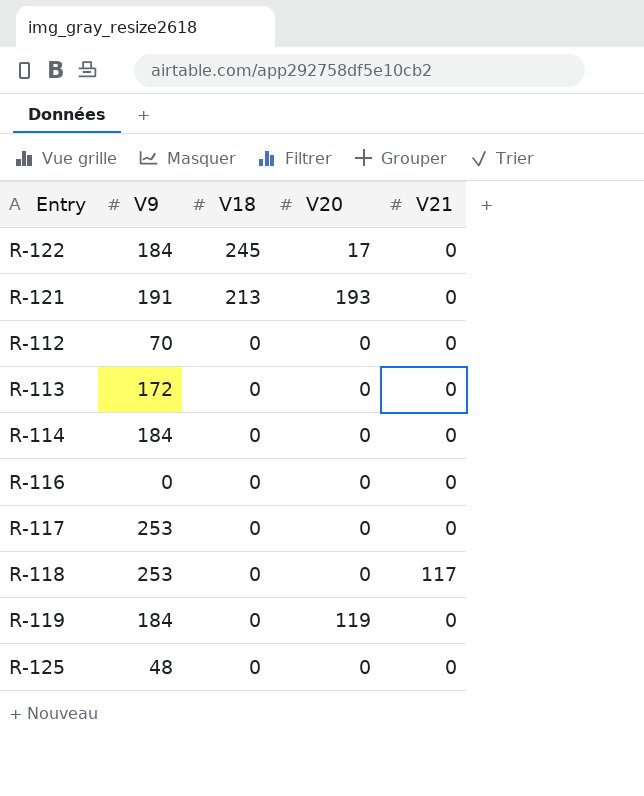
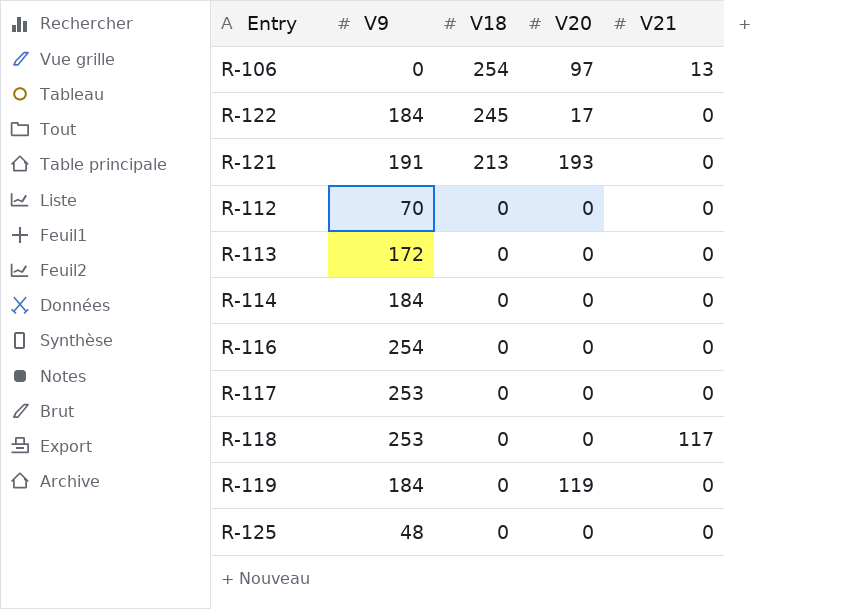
row R-106: none -> 0 | 254 | 97 | 13
R-116 | V9: 0 -> 254

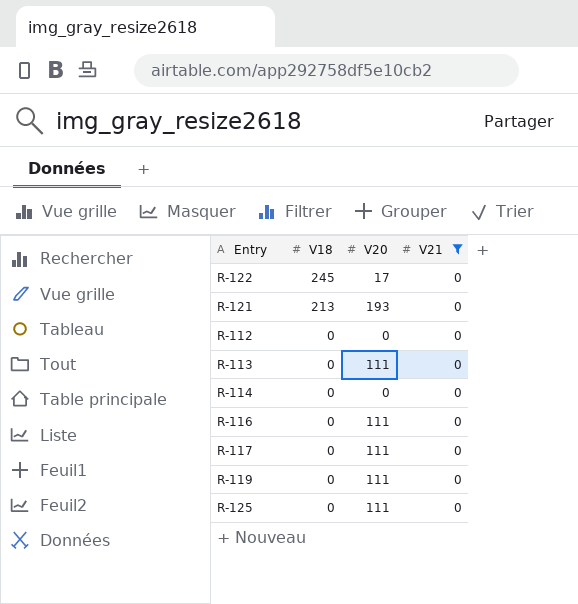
filter: none -> V21 = 0
column V9 | position: 2 -> none
R-113 | V20: 0 -> 111
R-116 | V20: 0 -> 111
R-117 | V20: 0 -> 111
R-119 | V20: 119 -> 111
R-125 | V20: 0 -> 111

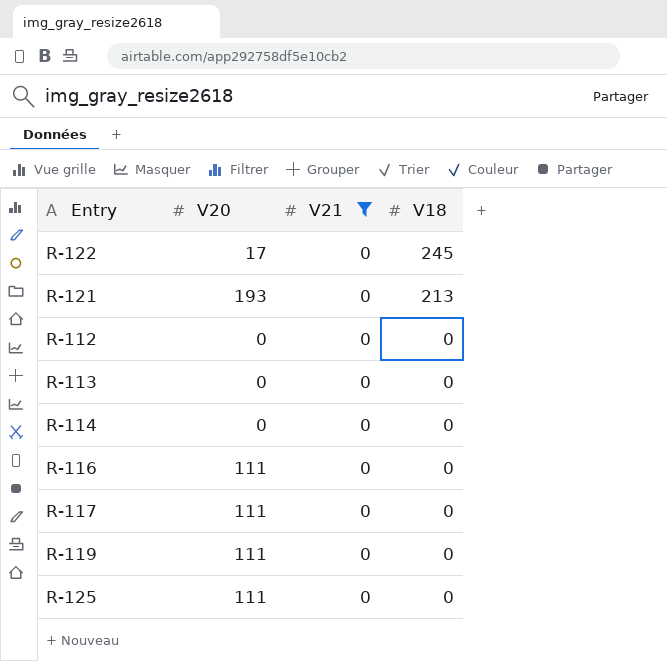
column V18 | position: 2 -> 4
R-113 | V20: 111 -> 0

